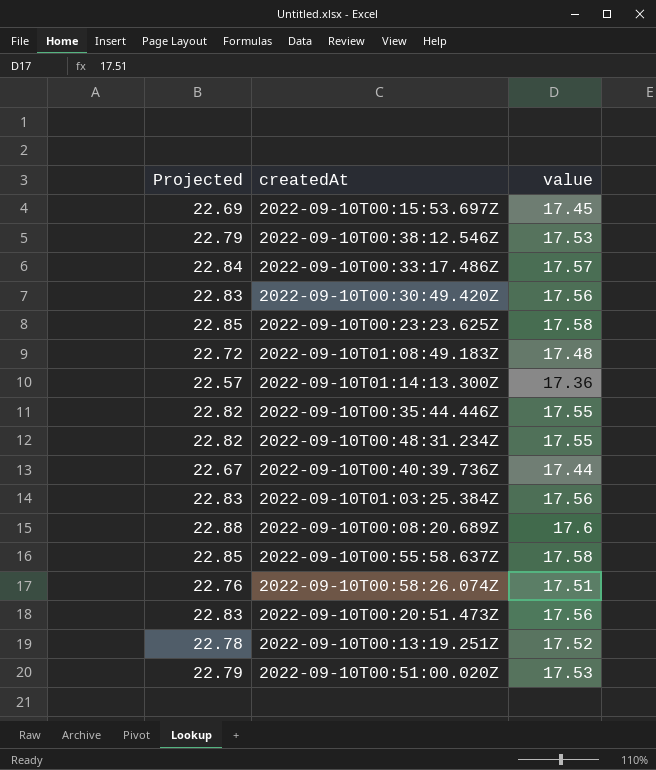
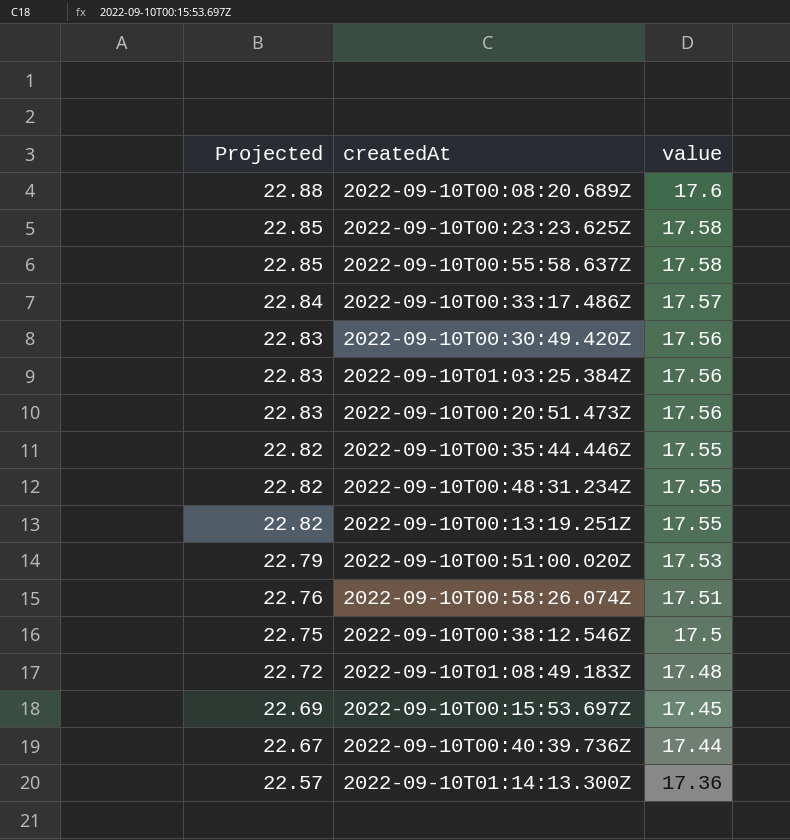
row order: none -> Projected descending
2022-09-10T00:13:19.251Z | Projected: 22.78 -> 22.82
2022-09-10T00:13:19.251Z | value: 17.52 -> 17.55
2022-09-10T00:38:12.546Z | Projected: 22.79 -> 22.75
2022-09-10T00:38:12.546Z | value: 17.53 -> 17.5

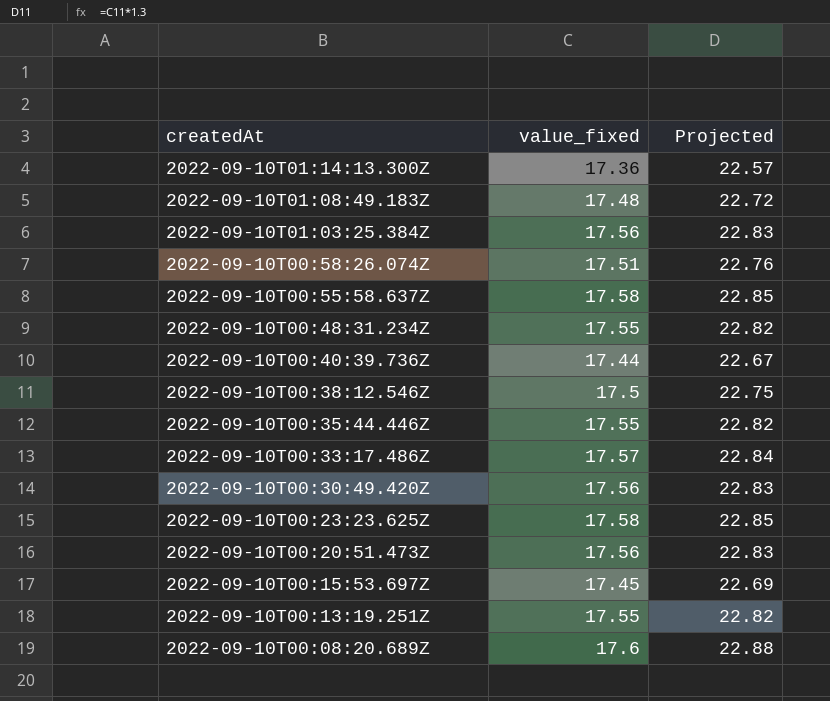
row order: Projected descending -> createdAt descending
column name: value -> value_fixed
column Projected | position: 1 -> 3
row 2022-09-10T00:51:00.020Z: 22.79 | 17.53 -> none

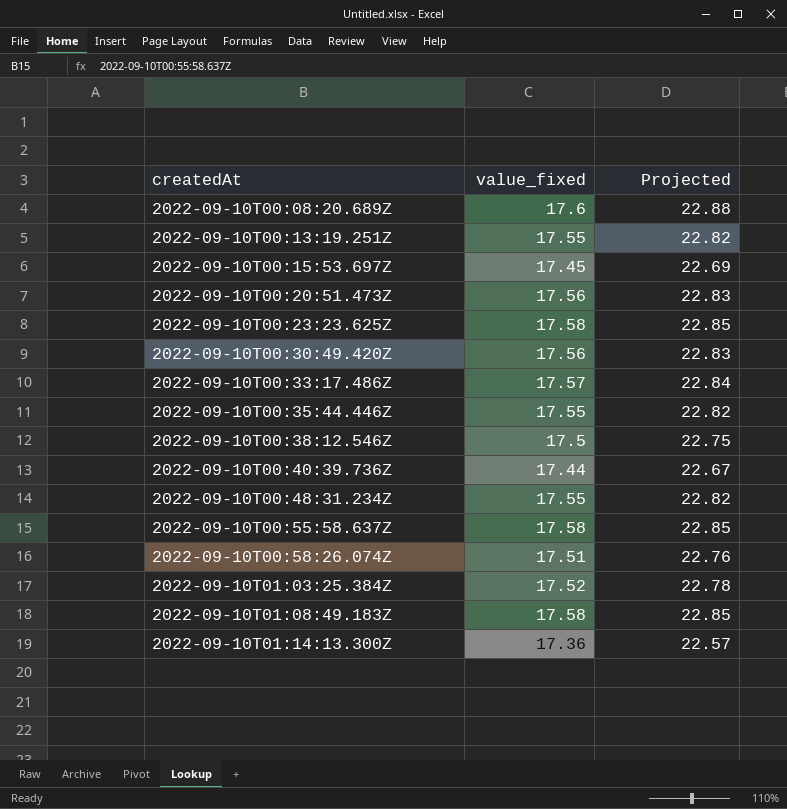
row order: createdAt descending -> createdAt ascending
2022-09-10T01:03:25.384Z | value_fixed: 17.56 -> 17.52
2022-09-10T01:03:25.384Z | Projected: 22.83 -> 22.78
2022-09-10T01:08:49.183Z | value_fixed: 17.48 -> 17.58
2022-09-10T01:08:49.183Z | Projected: 22.72 -> 22.85

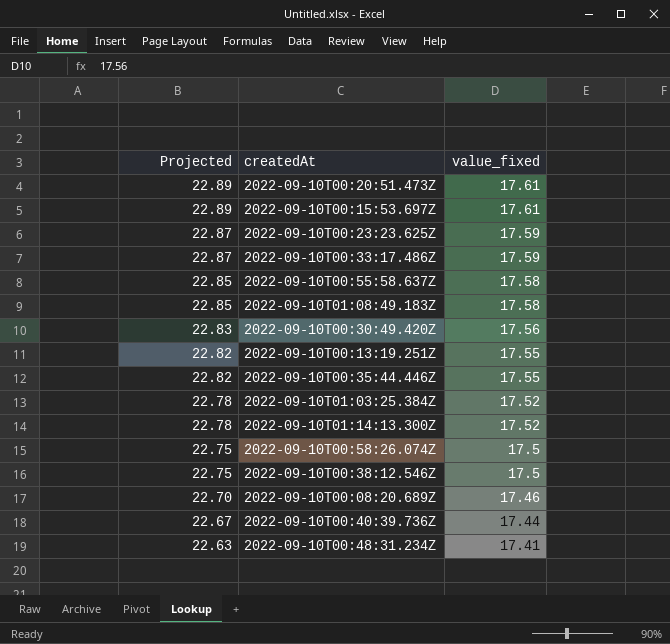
row order: createdAt ascending -> Projected descending
column Projected | position: 3 -> 1
2022-09-10T00:20:51.473Z | Projected: 22.83 -> 22.89
2022-09-10T00:20:51.473Z | value_fixed: 17.56 -> 17.61
2022-09-10T00:15:53.697Z | Projected: 22.69 -> 22.89
2022-09-10T00:15:53.697Z | value_fixed: 17.45 -> 17.61
2022-09-10T00:23:23.625Z | Projected: 22.85 -> 22.87
2022-09-10T00:23:23.625Z | value_fixed: 17.58 -> 17.59
2022-09-10T00:33:17.486Z | Projected: 22.84 -> 22.87
2022-09-10T00:33:17.486Z | value_fixed: 17.57 -> 17.59
2022-09-10T01:14:13.300Z | Projected: 22.57 -> 22.78
2022-09-10T01:14:13.300Z | value_fixed: 17.36 -> 17.52
2022-09-10T00:58:26.074Z | Projected: 22.76 -> 22.75
2022-09-10T00:58:26.074Z | value_fixed: 17.51 -> 17.5
2022-09-10T00:08:20.689Z | Projected: 22.88 -> 22.70
2022-09-10T00:08:20.689Z | value_fixed: 17.6 -> 17.46
2022-09-10T00:48:31.234Z | Projected: 22.82 -> 22.63
2022-09-10T00:48:31.234Z | value_fixed: 17.55 -> 17.41

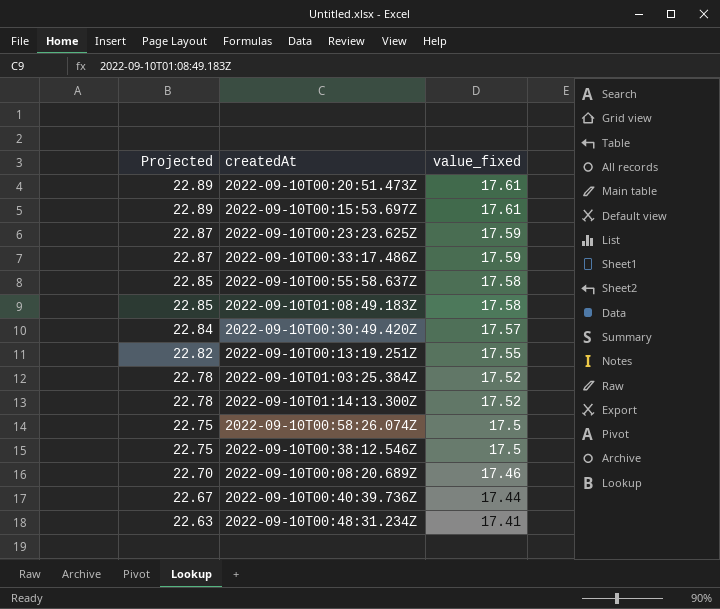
row 2022-09-10T00:35:44.446Z: 22.82 | 17.55 -> none
2022-09-10T00:30:49.420Z | Projected: 22.83 -> 22.84
2022-09-10T00:30:49.420Z | value_fixed: 17.56 -> 17.57

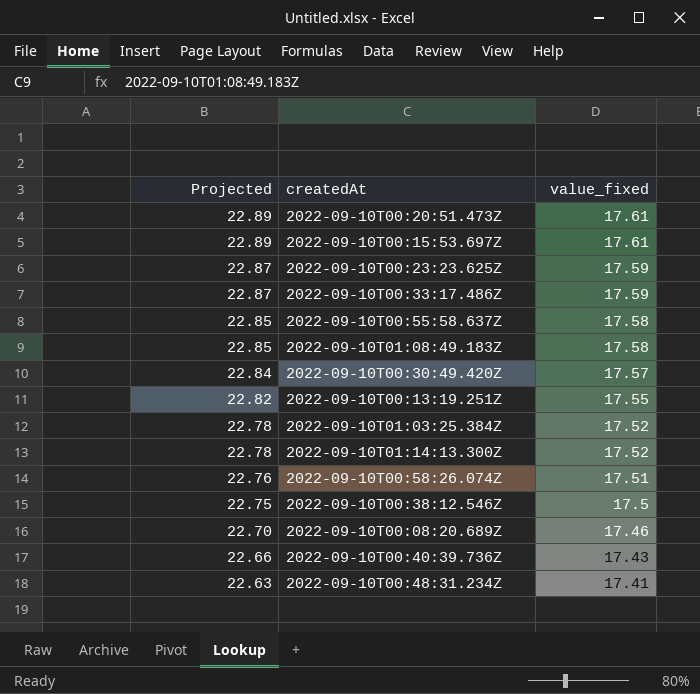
2022-09-10T00:58:26.074Z | Projected: 22.75 -> 22.76
2022-09-10T00:58:26.074Z | value_fixed: 17.5 -> 17.51
2022-09-10T00:40:39.736Z | Projected: 22.67 -> 22.66
2022-09-10T00:40:39.736Z | value_fixed: 17.44 -> 17.43

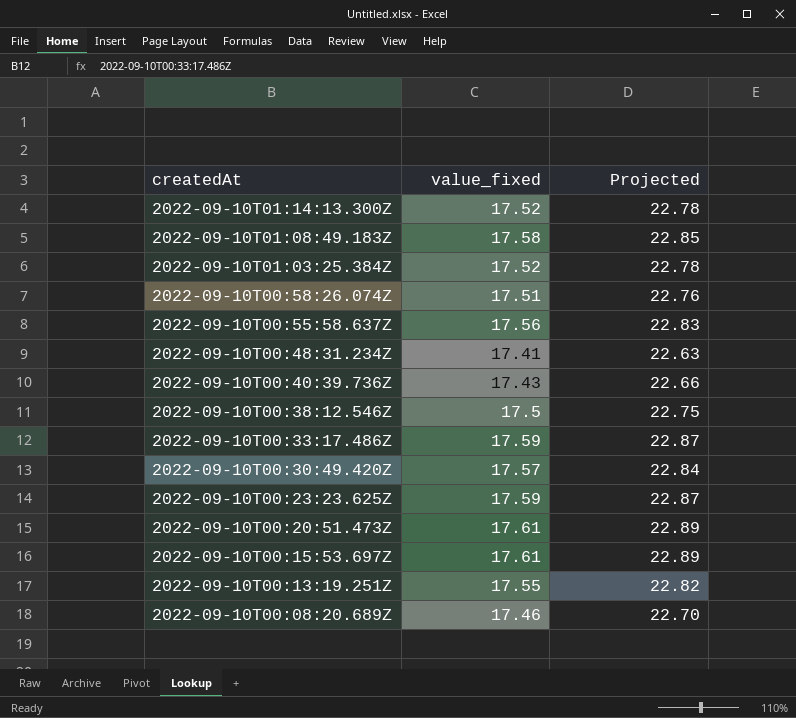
row order: Projected descending -> createdAt descending
column Projected | position: 1 -> 3
2022-09-10T00:55:58.637Z | value_fixed: 17.58 -> 17.56
2022-09-10T00:55:58.637Z | Projected: 22.85 -> 22.83

